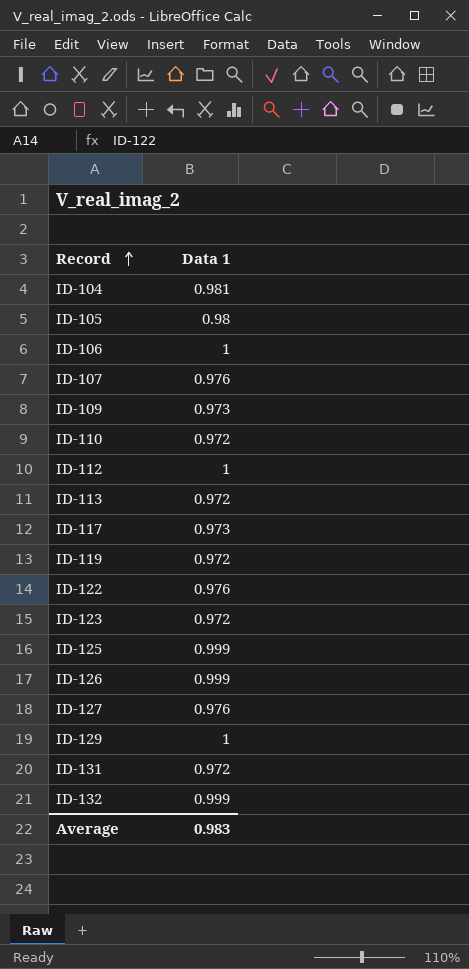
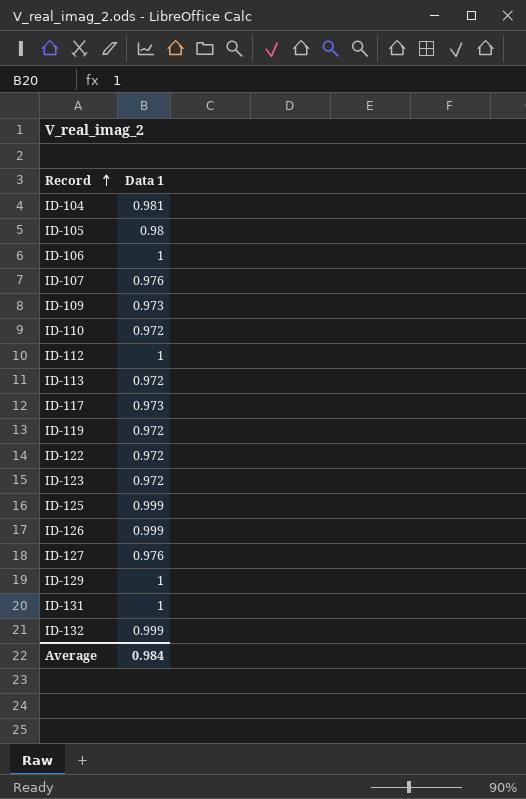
ID-122 | Data 1: 0.976 -> 0.972
ID-131 | Data 1: 0.972 -> 1
Average | Data 1: 0.983 -> 0.984

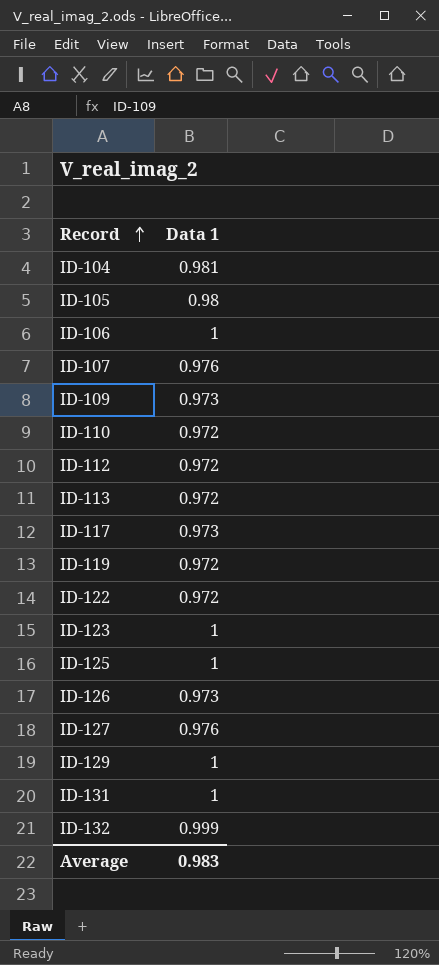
ID-112 | Data 1: 1 -> 0.972
ID-123 | Data 1: 0.972 -> 1
ID-125 | Data 1: 0.999 -> 1
ID-126 | Data 1: 0.999 -> 0.973
Average | Data 1: 0.984 -> 0.983

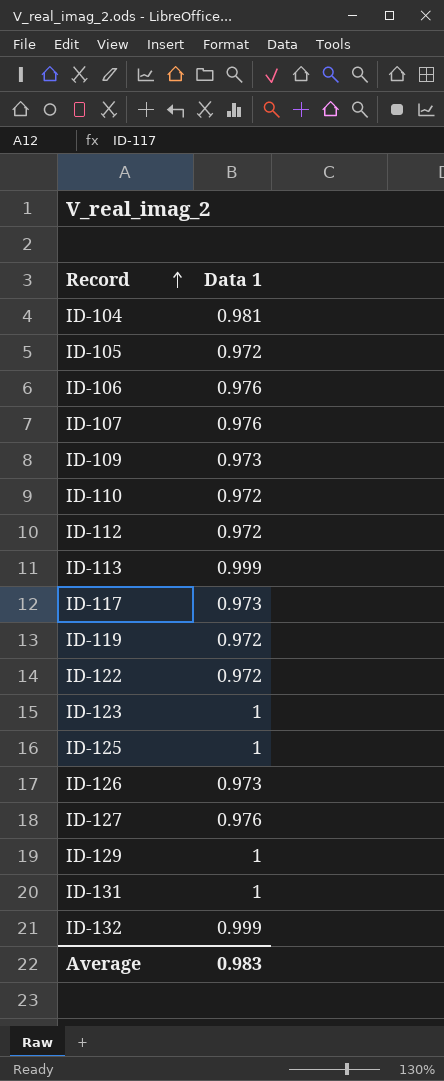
ID-105 | Data 1: 0.98 -> 0.972
ID-106 | Data 1: 1 -> 0.976
ID-113 | Data 1: 0.972 -> 0.999

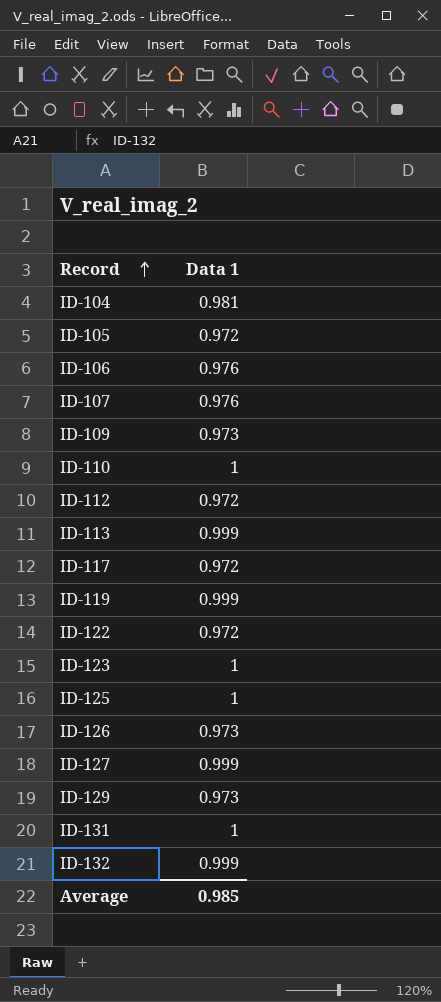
ID-110 | Data 1: 0.972 -> 1
ID-117 | Data 1: 0.973 -> 0.972
ID-119 | Data 1: 0.972 -> 0.999
ID-127 | Data 1: 0.976 -> 0.999
ID-129 | Data 1: 1 -> 0.973
Average | Data 1: 0.983 -> 0.985

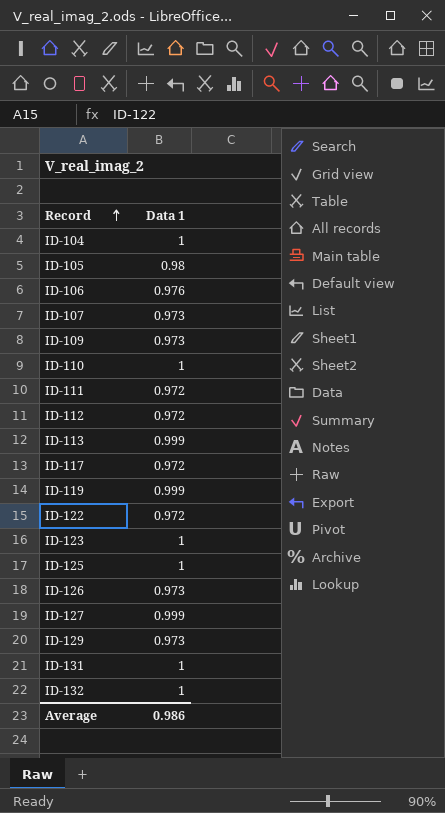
ID-104 | Data 1: 0.981 -> 1
ID-105 | Data 1: 0.972 -> 0.98
ID-107 | Data 1: 0.976 -> 0.973
row ID-111: none -> 0.972
ID-132 | Data 1: 0.999 -> 1
Average | Data 1: 0.985 -> 0.986

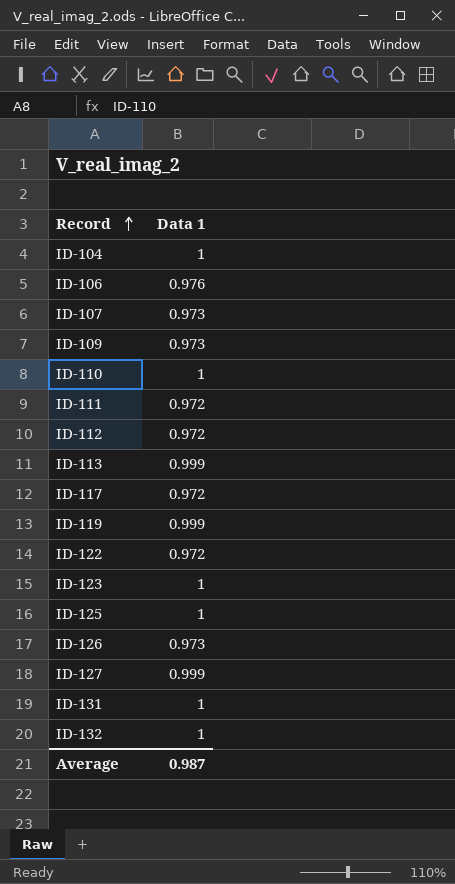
row ID-105: 0.98 -> none
row ID-129: 0.973 -> none
Average | Data 1: 0.986 -> 0.987

